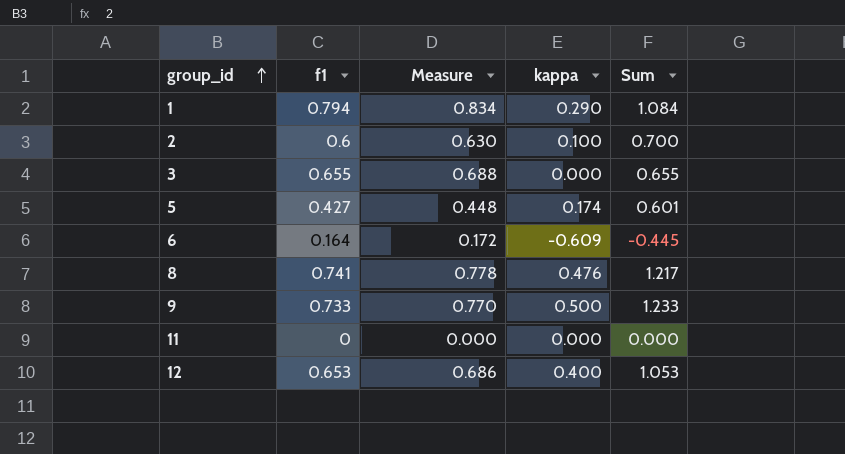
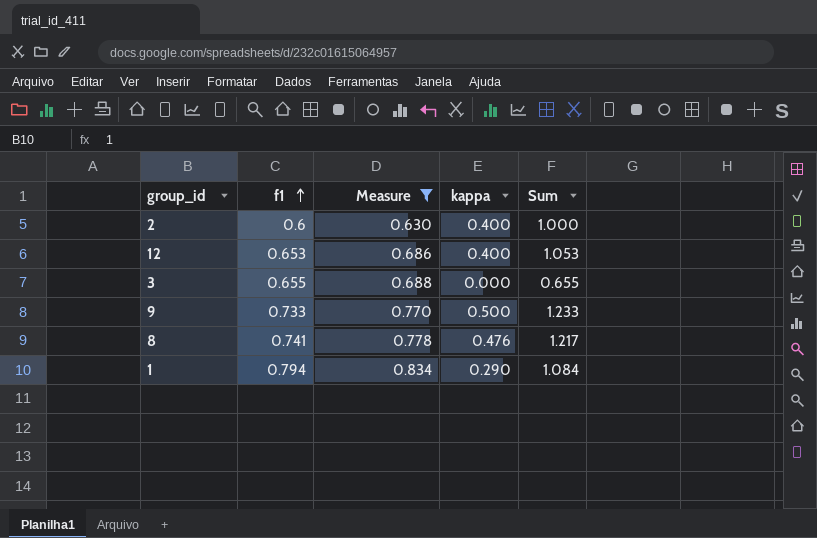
filter: none -> Measure >= 0.630
row order: group_id ascending -> f1 ascending
2 | kappa: 0.100 -> 0.400
2 | Sum: 0.700 -> 1.000

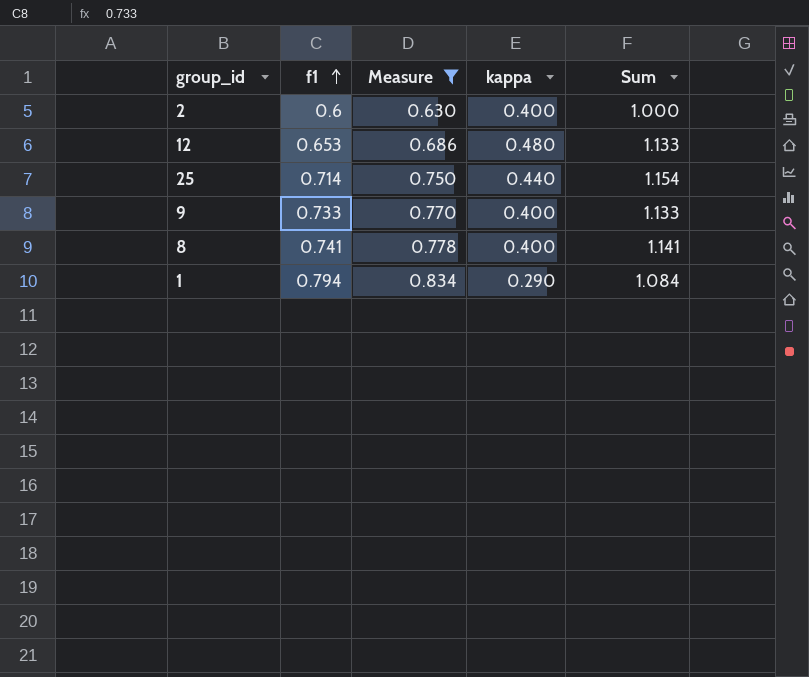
row 3: 0.655 | 0.688 | 0.000 | 0.655 -> none
12 | kappa: 0.400 -> 0.480
12 | Sum: 1.053 -> 1.133
row 25: none -> 0.714 | 0.750 | 0.440 | 1.154
9 | kappa: 0.500 -> 0.400
9 | Sum: 1.233 -> 1.133
8 | kappa: 0.476 -> 0.400
8 | Sum: 1.217 -> 1.141

